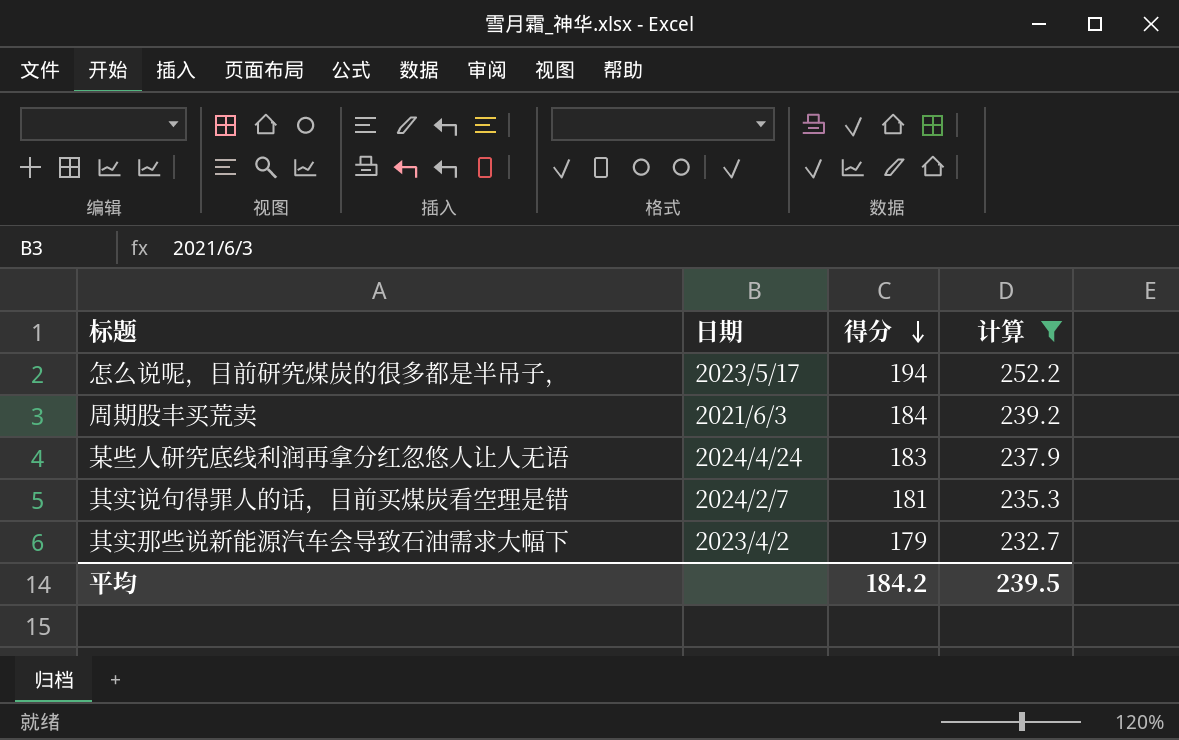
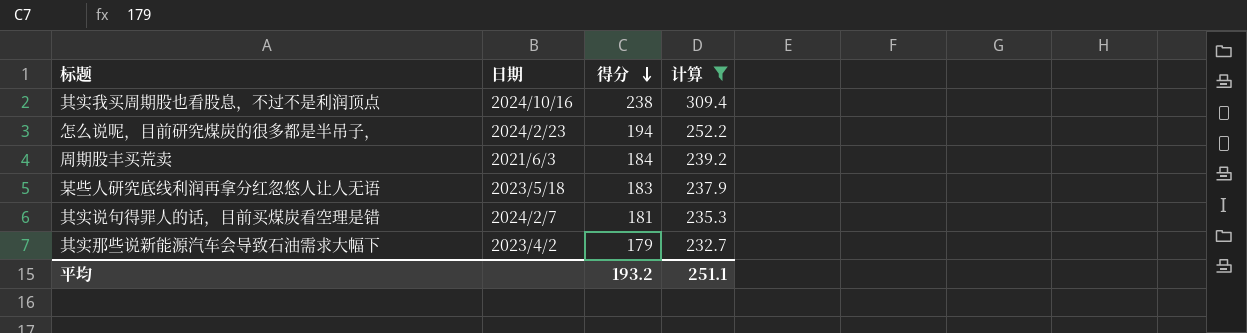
row 其实我买周期股也看股息，不过不是利润顶点: none -> 2024/10/16 | 238 | 309.4
怎么说呢，目前研究煤炭的很多都是半吊子， | 日期: 2023/5/17 -> 2024/2/23
某些人研究底线利润再拿分红忽悠人让人无语 | 日期: 2024/4/24 -> 2023/5/18
平均 | 得分: 184.2 -> 193.2
平均 | 计算: 239.5 -> 251.1

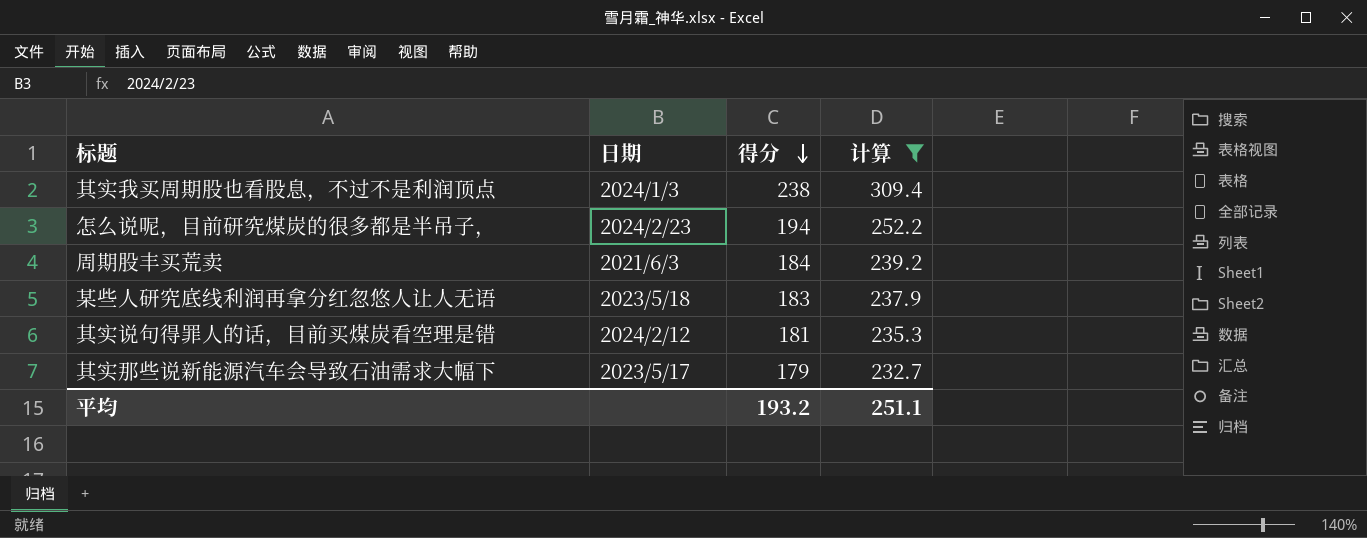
其实我买周期股也看股息，不过不是利润顶点 | 日期: 2024/10/16 -> 2024/1/3
其实说句得罪人的话，目前买煤炭看空理是错 | 日期: 2024/2/7 -> 2024/2/12
其实那些说新能源汽车会导致石油需求大幅下 | 日期: 2023/4/2 -> 2023/5/17

